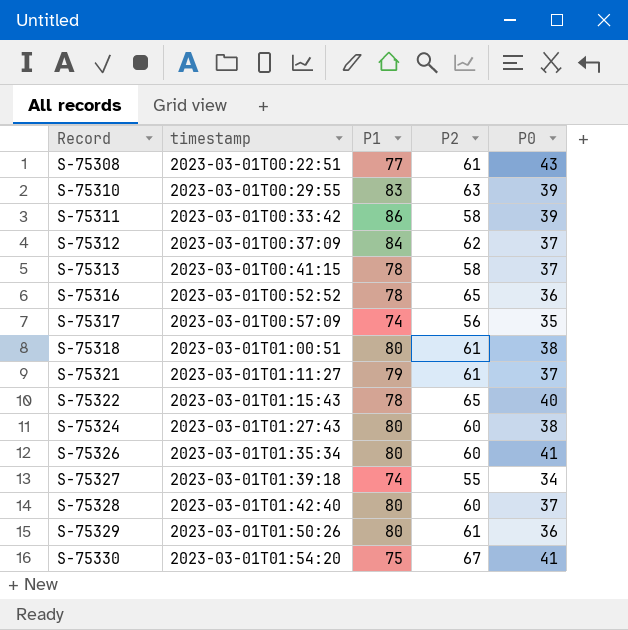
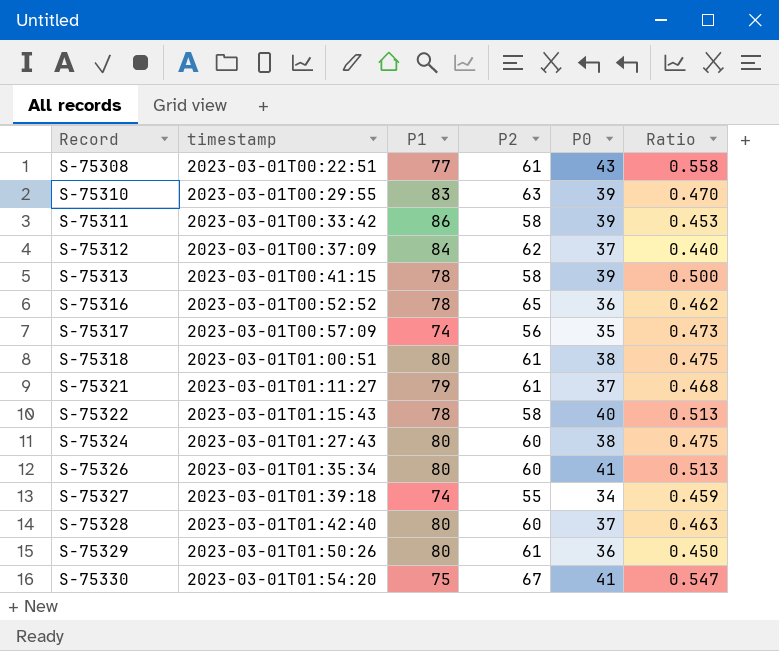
column Ratio | formula: none -> [P0] / [P1]
S-75313 | P0: 37 -> 39
S-75322 | P2: 65 -> 58

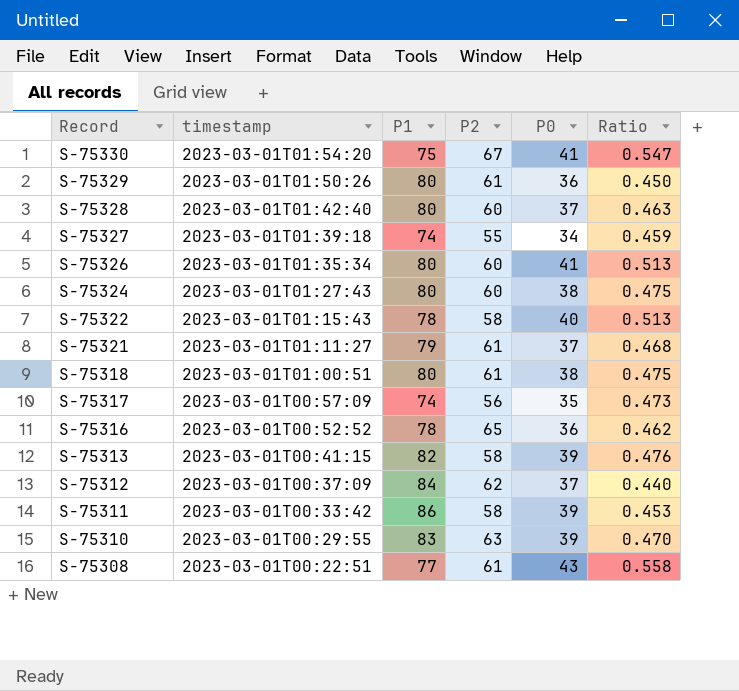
row order: Record ascending -> Record descending
S-75313 | P1: 78 -> 82
S-75313 | Ratio: 0.500 -> 0.476

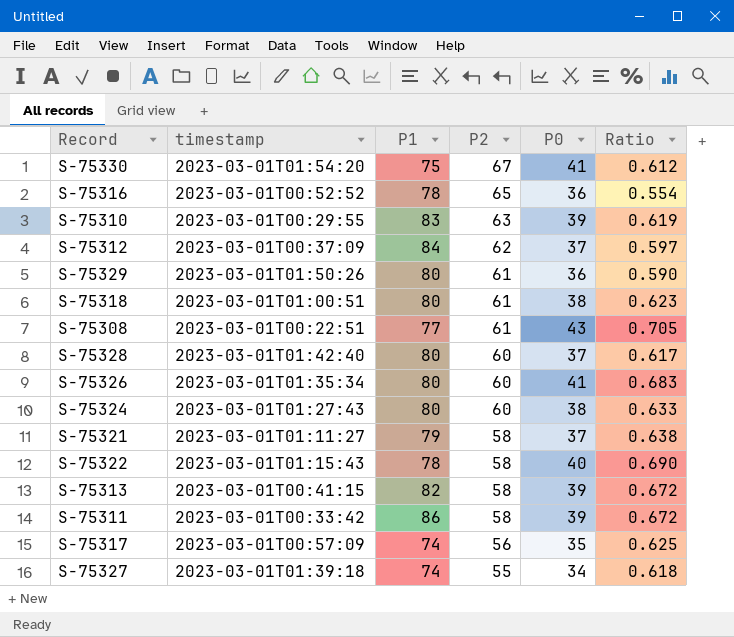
row order: Record descending -> P2 descending
column Ratio | formula: [P0] / [P1] -> [P0] / [P2]
S-75321 | P2: 61 -> 58

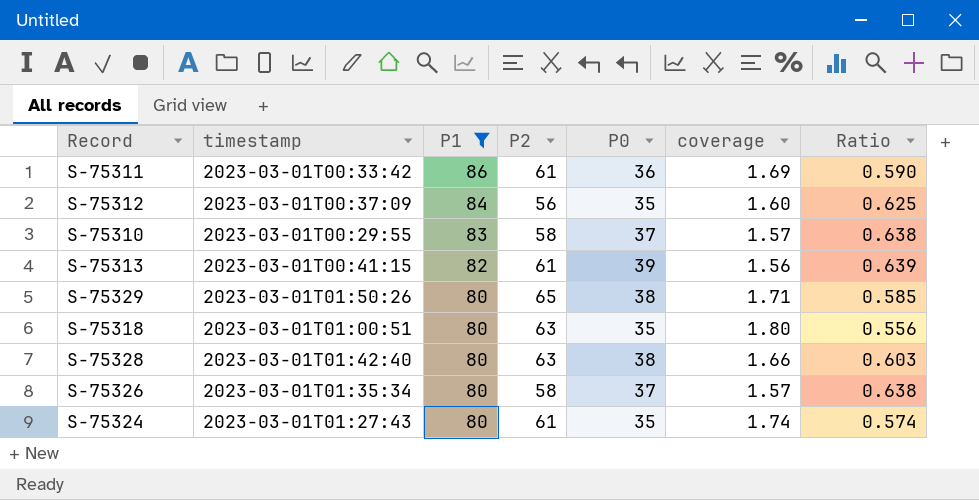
filter: none -> P1 >= 80
row order: P2 descending -> P1 descending
column coverage | formula: none -> [P2] / [P0]
S-75311 | P2: 58 -> 61
S-75311 | P0: 39 -> 36
S-75311 | Ratio: 0.672 -> 0.590
S-75312 | P2: 62 -> 56
S-75312 | P0: 37 -> 35
S-75312 | Ratio: 0.597 -> 0.625
S-75310 | P2: 63 -> 58
S-75310 | P0: 39 -> 37
S-75310 | Ratio: 0.619 -> 0.638
S-75313 | P2: 58 -> 61
S-75313 | Ratio: 0.672 -> 0.639
S-75329 | P2: 61 -> 65
S-75329 | P0: 36 -> 38
S-75329 | Ratio: 0.590 -> 0.585
S-75318 | P2: 61 -> 63
S-75318 | P0: 38 -> 35
S-75318 | Ratio: 0.623 -> 0.556
S-75328 | P2: 60 -> 63
S-75328 | P0: 37 -> 38
S-75328 | Ratio: 0.617 -> 0.603
S-75326 | P2: 60 -> 58
S-75326 | P0: 41 -> 37
S-75326 | Ratio: 0.683 -> 0.638
S-75324 | P2: 60 -> 61
S-75324 | P0: 38 -> 35
S-75324 | Ratio: 0.633 -> 0.574

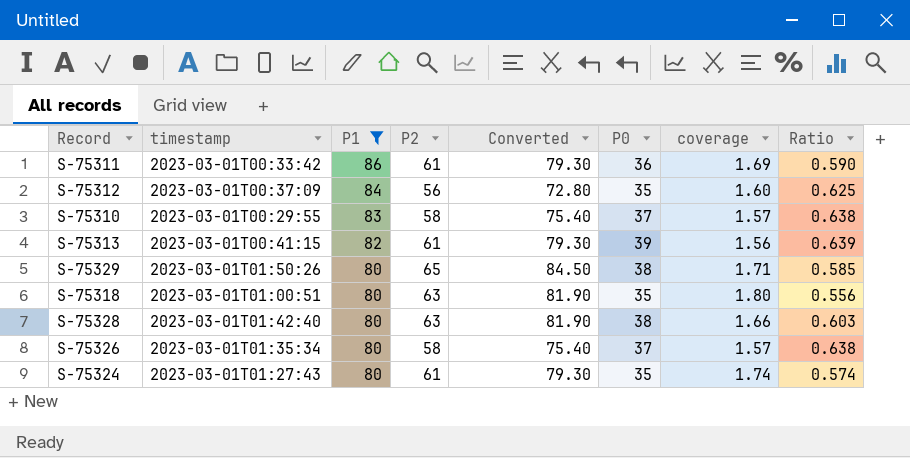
column Converted | formula: none -> [P2] * 1.3

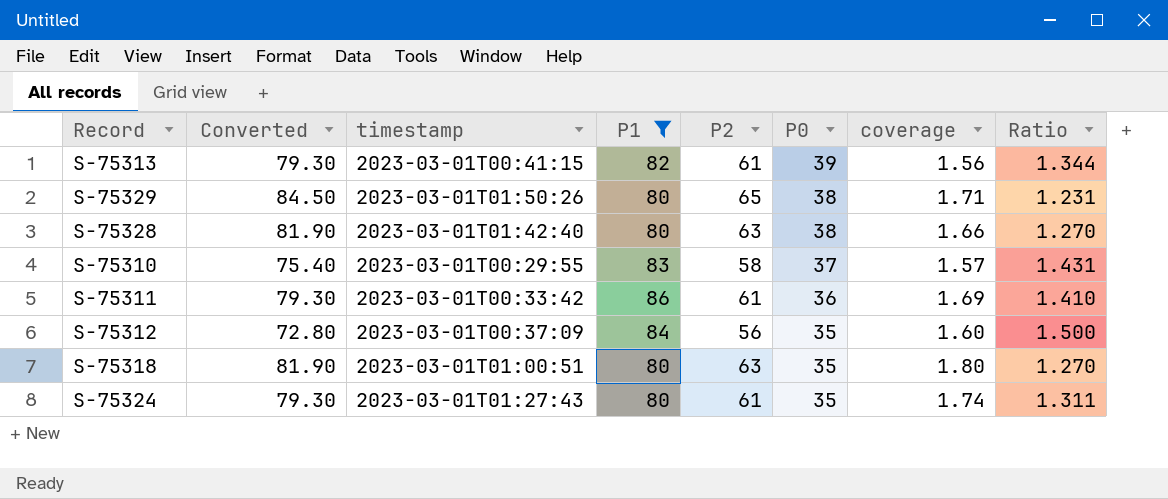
row order: P1 descending -> P0 descending
column Converted | position: 5 -> 2
column Ratio | formula: [P0] / [P2] -> [P1] / [P2]
row S-75326: 2023-03-01T01:35:34 | 80 | 58 | 75.40 | 37 | 1.57 | 0.638 -> none

